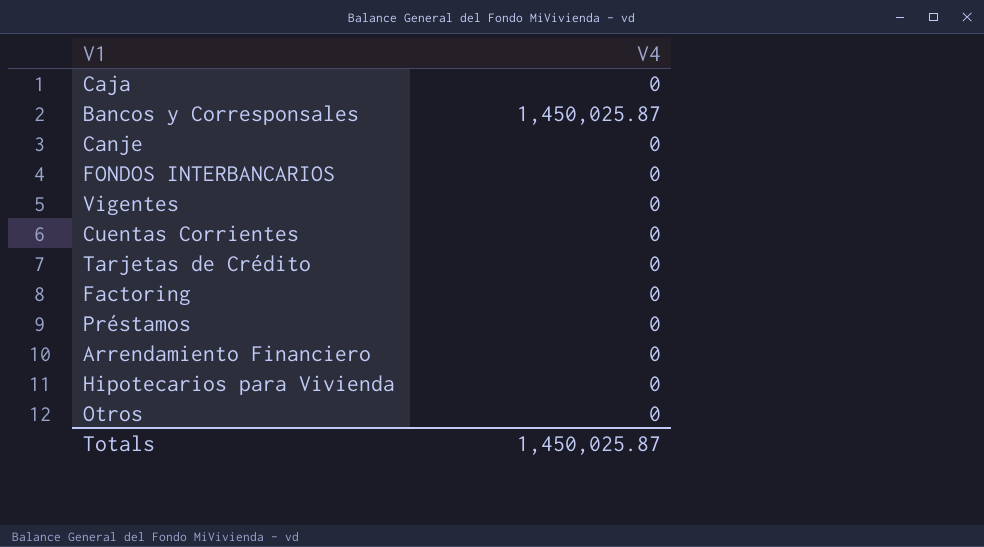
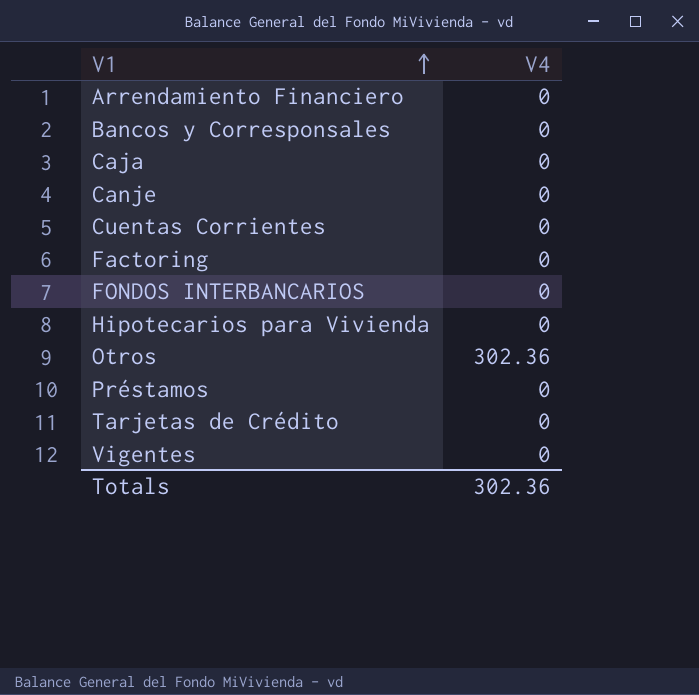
row order: none -> V1 ascending
Bancos y Corresponsales | V4: 1,450,025.87 -> 0
Otros | V4: 0 -> 302.36
Totals | V4: 1,450,025.87 -> 302.36

